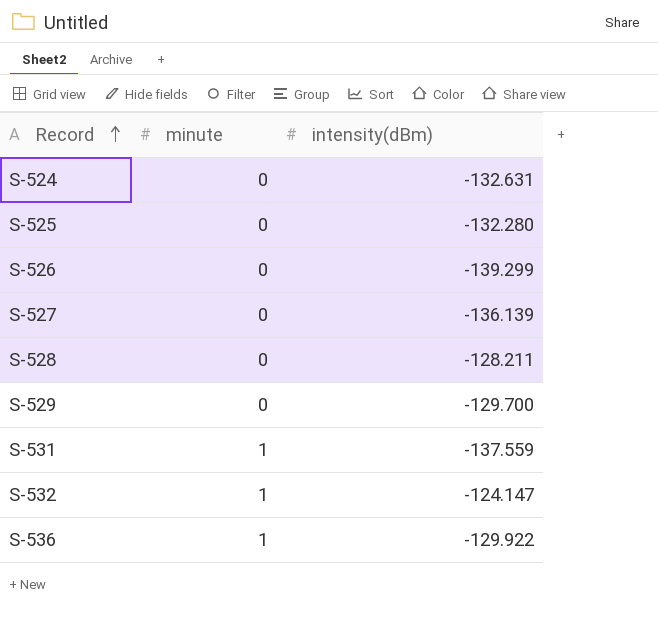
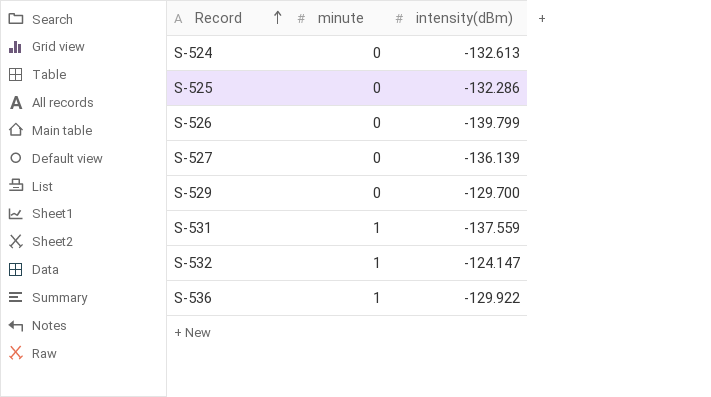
row S-528: 0 | -128.211 -> none
S-524 | intensity(dBm): -132.631 -> -132.613
S-525 | intensity(dBm): -132.280 -> -132.286
S-526 | intensity(dBm): -139.299 -> -139.799

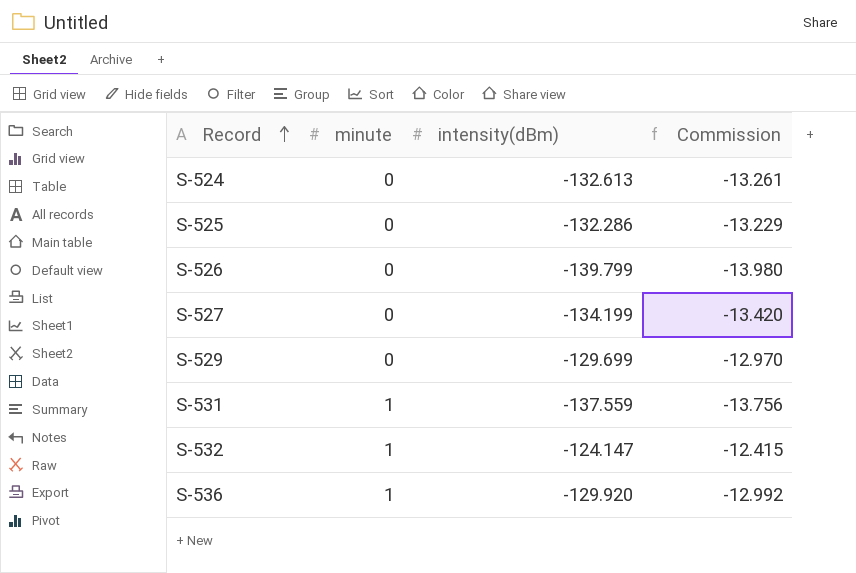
column Commission | formula: none -> [intensity(dBm)] * 0.1
S-527 | intensity(dBm): -136.139 -> -134.199
S-529 | intensity(dBm): -129.700 -> -129.699
S-536 | intensity(dBm): -129.922 -> -129.920

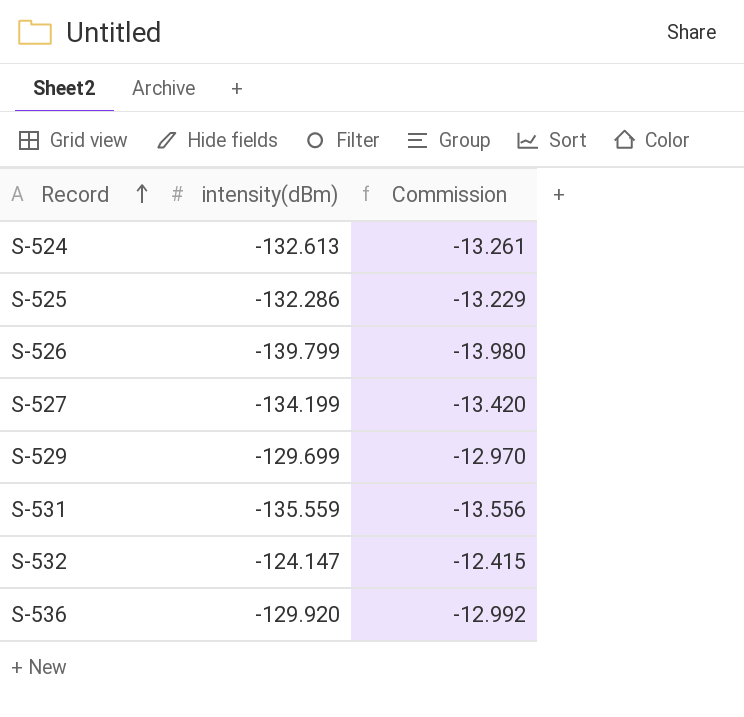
column minute | position: 2 -> none
S-531 | intensity(dBm): -137.559 -> -135.559
S-531 | Commission: -13.756 -> -13.556

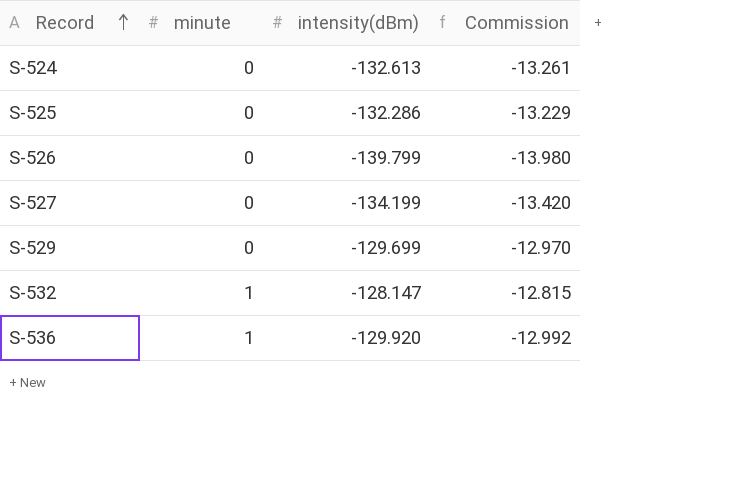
column minute | position: none -> 2
row S-531: -135.559 | -13.556 -> none
S-532 | intensity(dBm): -124.147 -> -128.147
S-532 | Commission: -12.415 -> -12.815

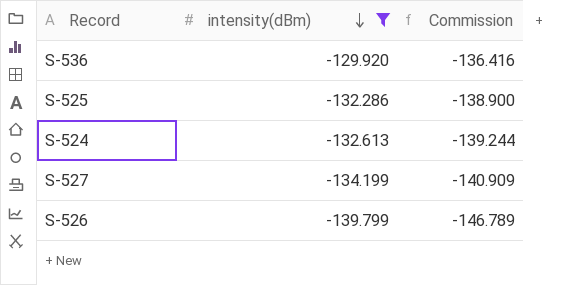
filter: none -> intensity(dBm) <= -129.920
row order: Record ascending -> intensity(dBm) descending
column minute | position: 2 -> none
column Commission | formula: [intensity(dBm)] * 0.1 -> [intensity(dBm)] * 1.05

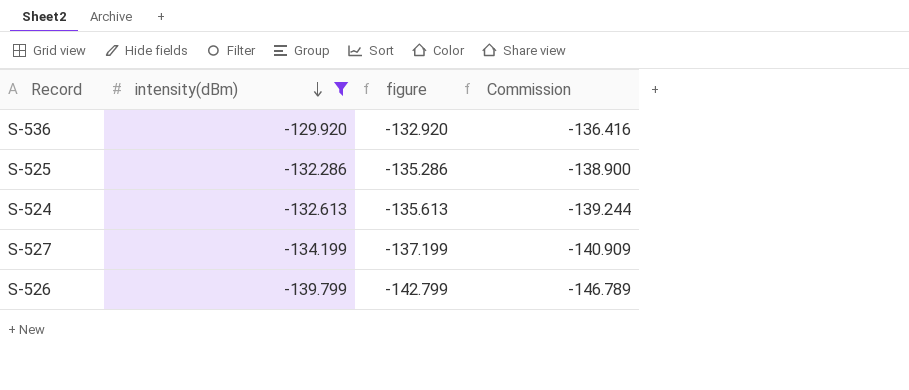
column figure | formula: none -> [intensity(dBm)] - 3

